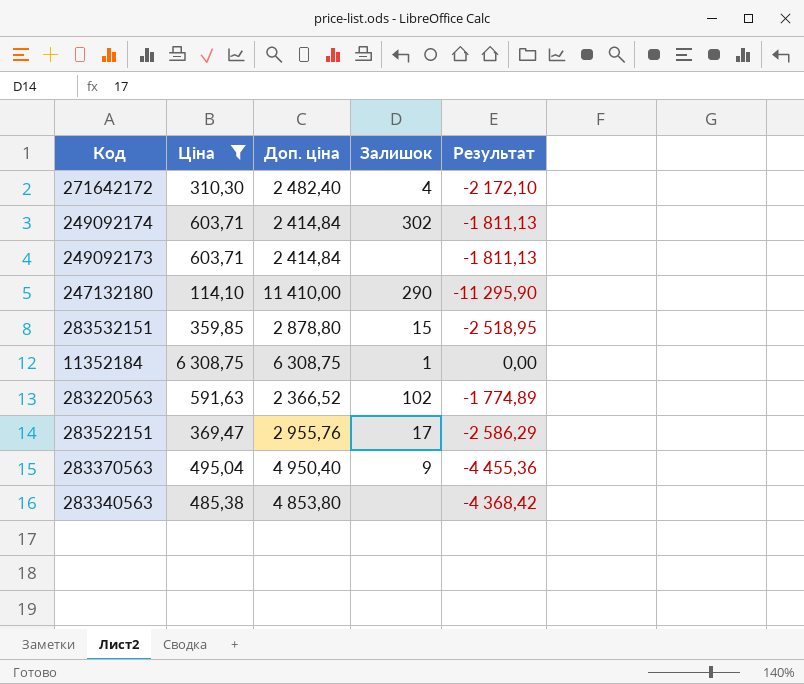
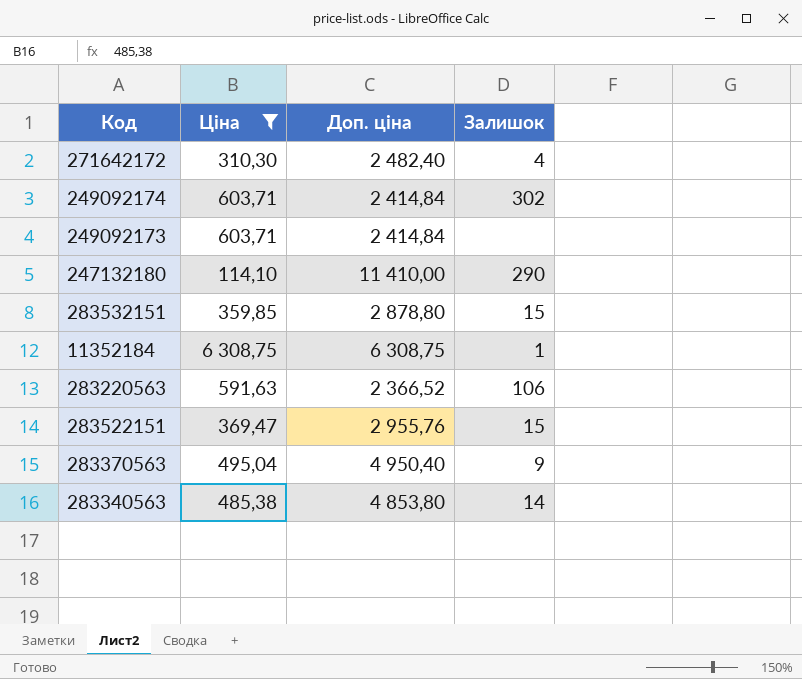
column Результат | formula: [Ціна] - [Доп. ціна] -> none
283220563 | Залишок: 102 -> 106
283522151 | Залишок: 17 -> 15
283340563 | Залишок: none -> 14

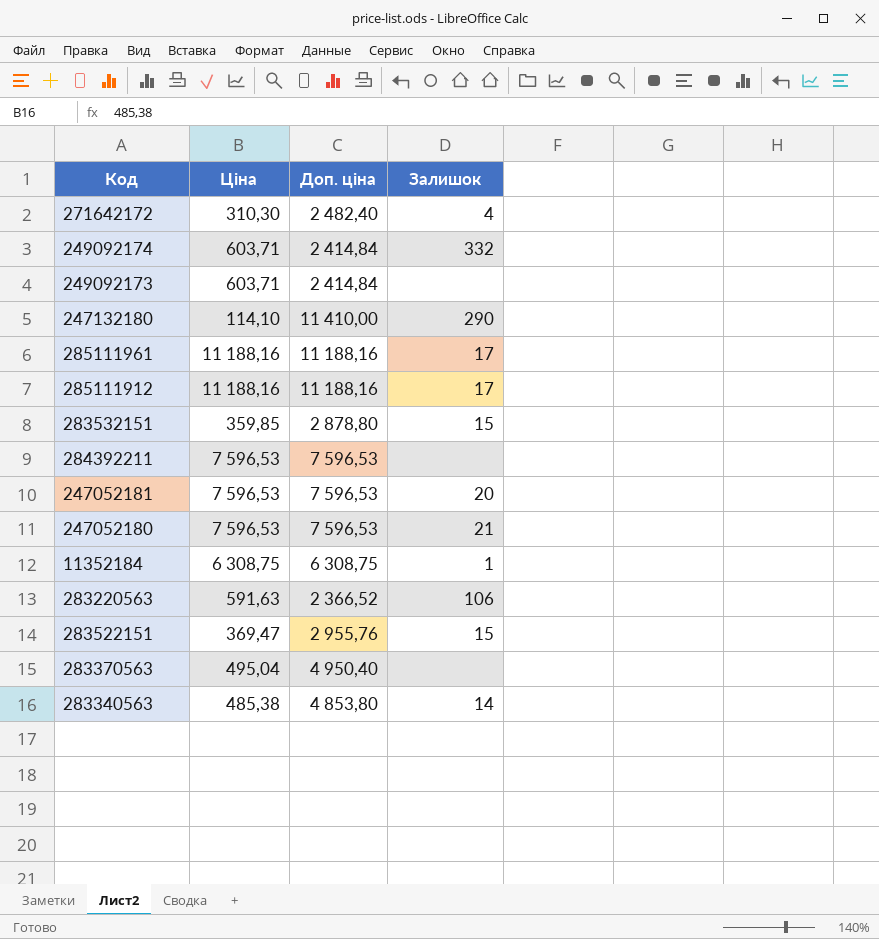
filter: Ціна <= 6 308,75 -> none
249092174 | Залишок: 302 -> 332
283370563 | Залишок: 9 -> none

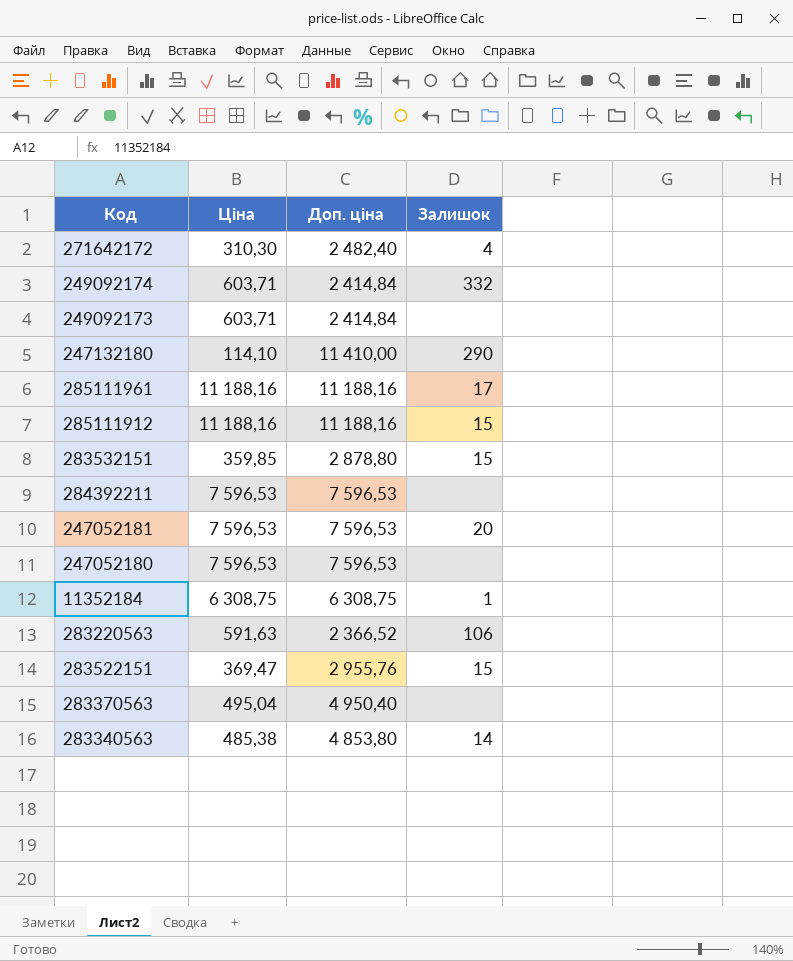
285111912 | Залишок: 17 -> 15
247052180 | Залишок: 21 -> none

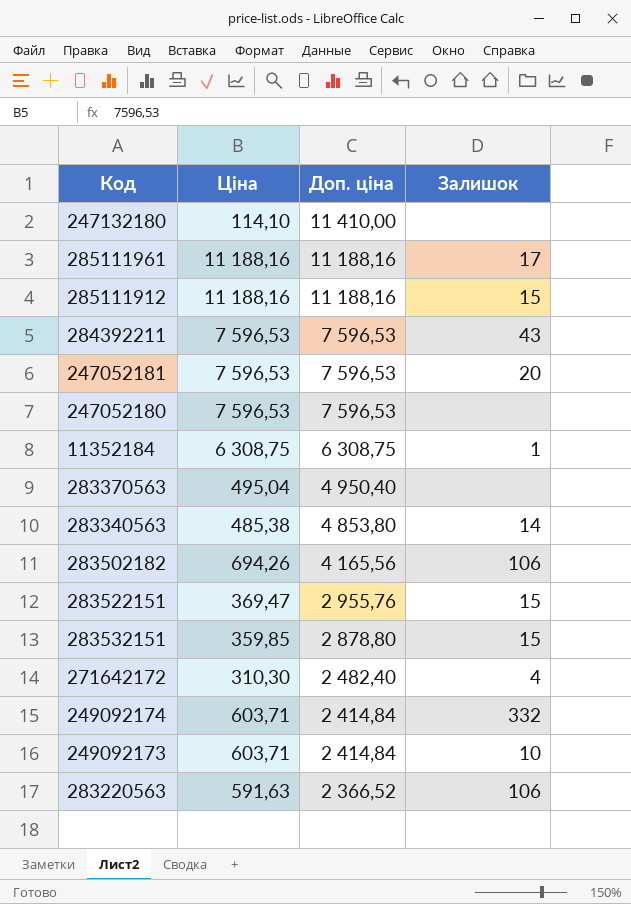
row order: none -> Доп. ціна descending
247132180 | Залишок: 290 -> none
284392211 | Залишок: none -> 43
row 283502182: none -> 694,26 | 4 165,56 | 106
249092173 | Залишок: none -> 10

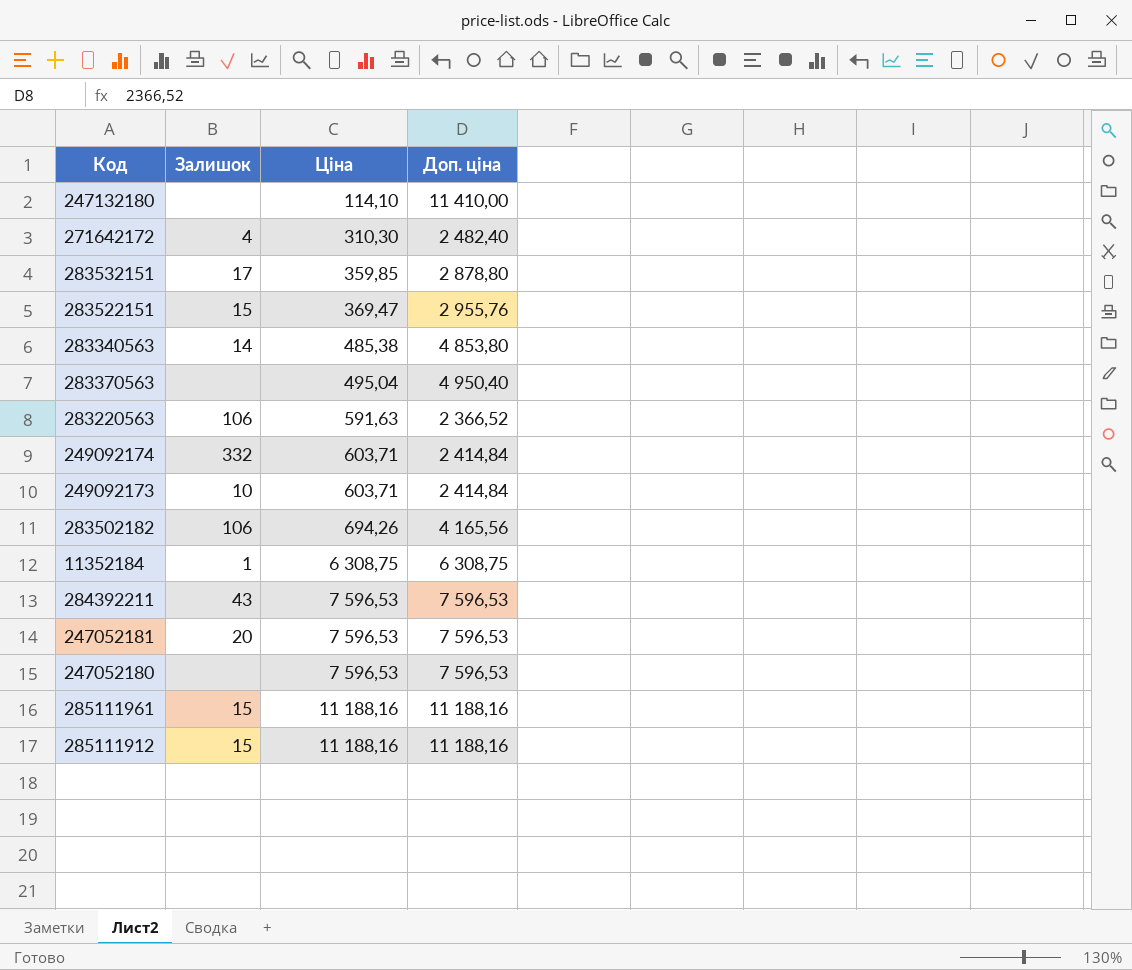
row order: Доп. ціна descending -> Ціна ascending
column Залишок | position: 4 -> 2
283532151 | Залишок: 15 -> 17
285111961 | Залишок: 17 -> 15

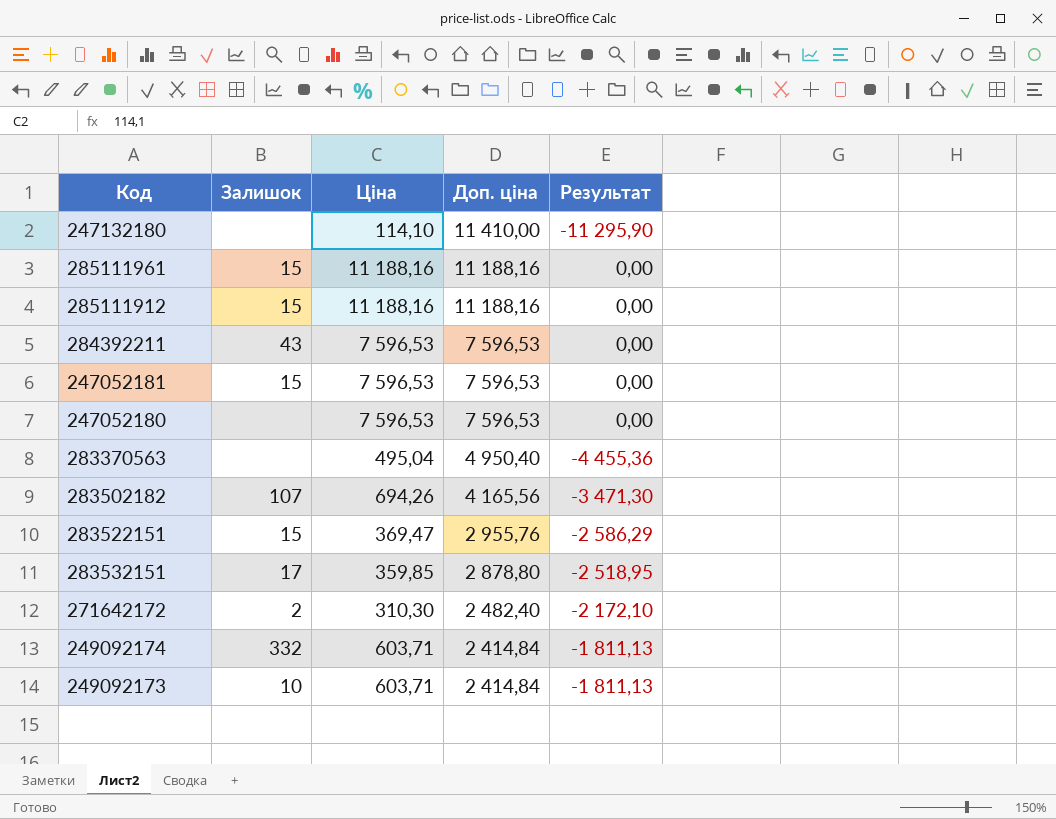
row order: Ціна ascending -> Доп. ціна descending
column Результат | formula: none -> [Ціна] - [Доп. ціна]
row 283340563: 14 | 485,38 | 4 853,80 -> none
row 283220563: 106 | 591,63 | 2 366,52 -> none
row 11352184: 1 | 6 308,75 | 6 308,75 -> none
247052181 | Залишок: 20 -> 15
283502182 | Залишок: 106 -> 107
271642172 | Залишок: 4 -> 2

